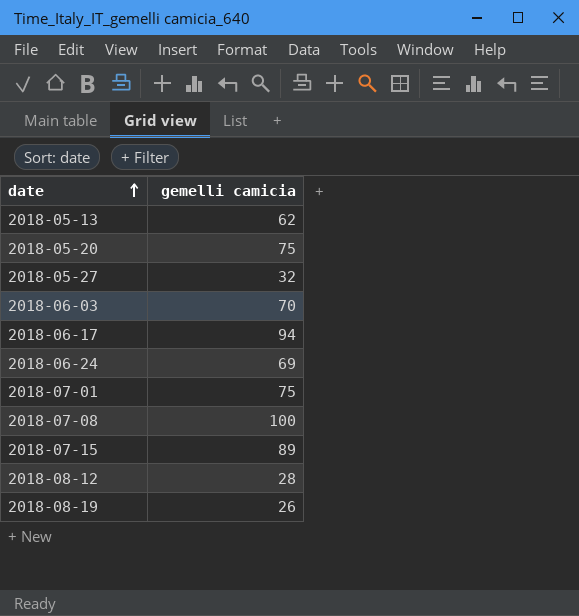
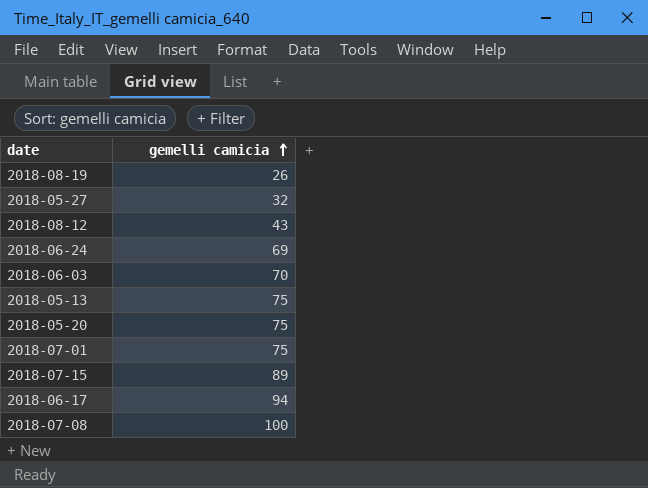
row order: date ascending -> gemelli camicia ascending
2018-08-12 | gemelli camicia: 28 -> 43
2018-05-13 | gemelli camicia: 62 -> 75

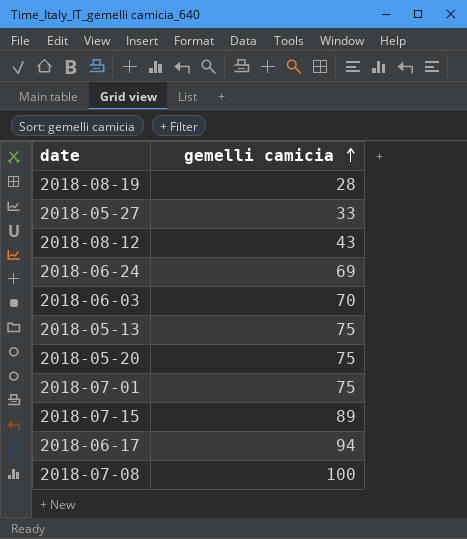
2018-08-19 | gemelli camicia: 26 -> 28
2018-05-27 | gemelli camicia: 32 -> 33

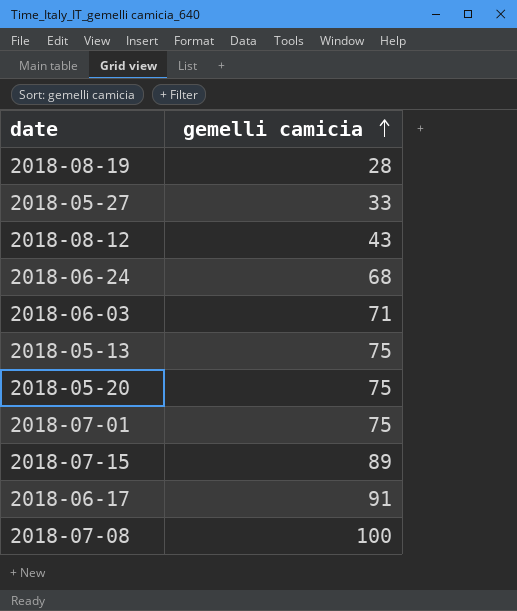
2018-06-24 | gemelli camicia: 69 -> 68
2018-06-03 | gemelli camicia: 70 -> 71
2018-06-17 | gemelli camicia: 94 -> 91

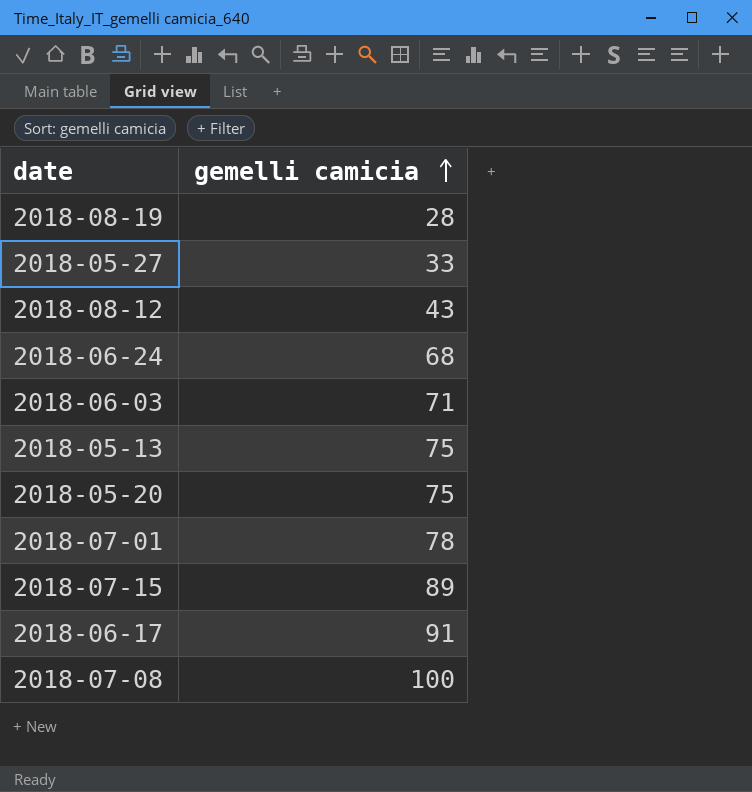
2018-07-01 | gemelli camicia: 75 -> 78

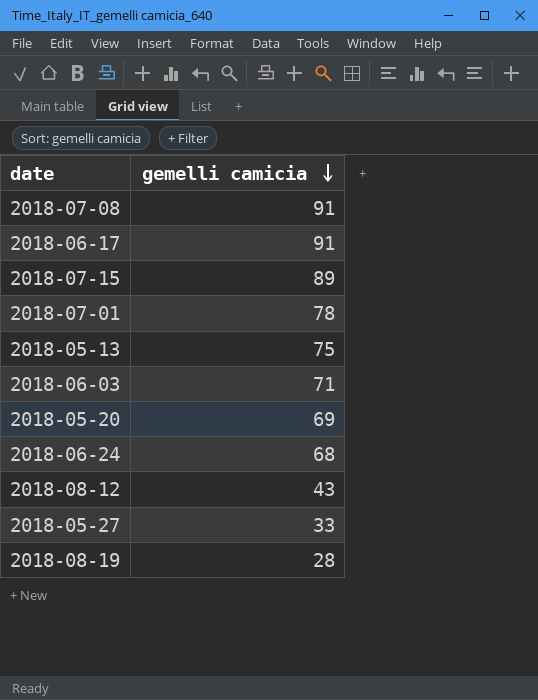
row order: gemelli camicia ascending -> gemelli camicia descending
2018-07-08 | gemelli camicia: 100 -> 91
2018-05-20 | gemelli camicia: 75 -> 69

